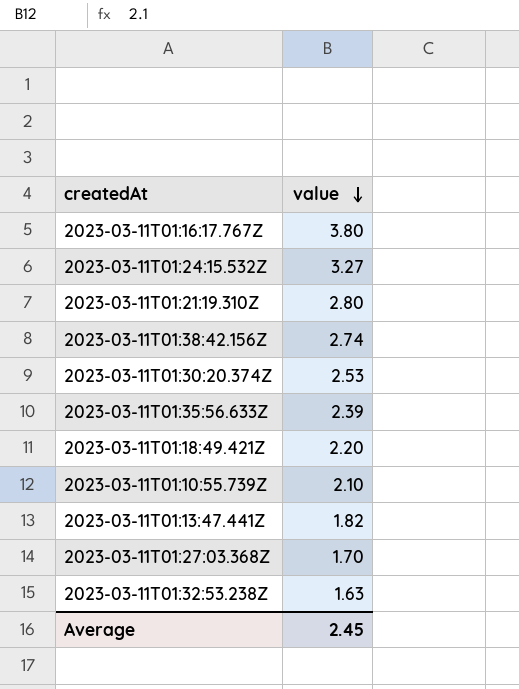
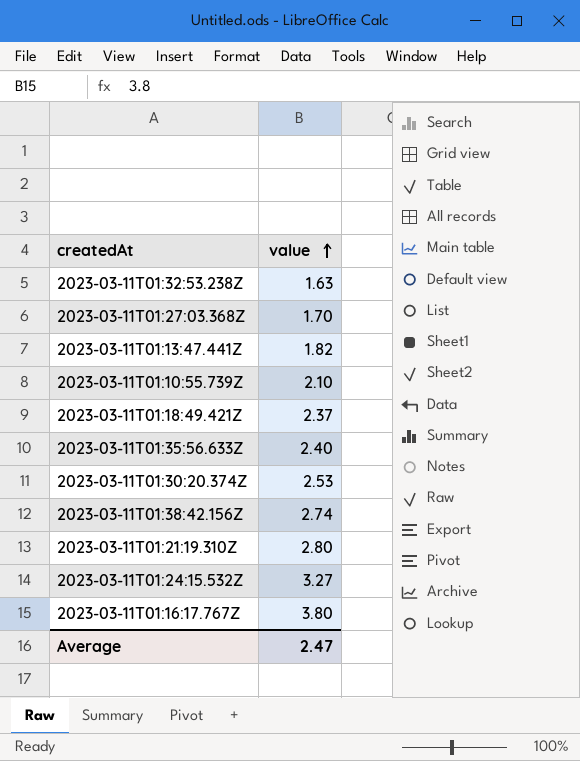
row order: value descending -> value ascending
2023-03-11T01:18:49.421Z | value: 2.20 -> 2.37
2023-03-11T01:35:56.633Z | value: 2.39 -> 2.40
Average | value: 2.45 -> 2.47

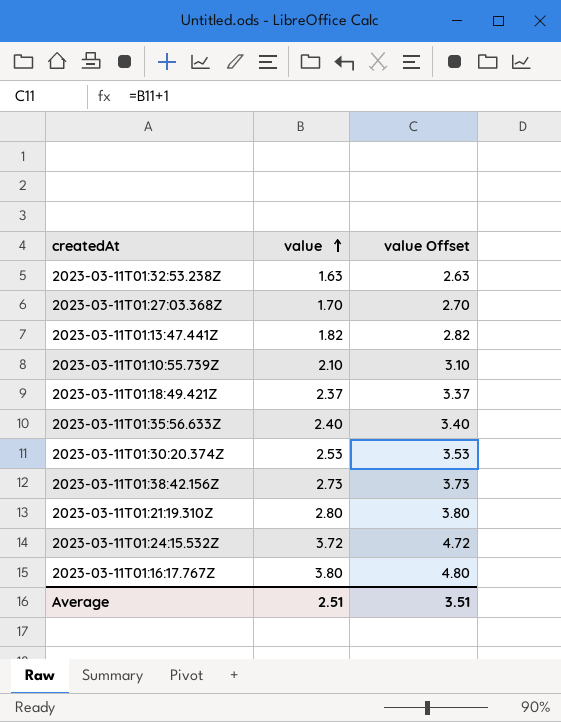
column value Offset | formula: none -> [value] + 1
2023-03-11T01:38:42.156Z | value: 2.74 -> 2.73
2023-03-11T01:24:15.532Z | value: 3.27 -> 3.72
Average | value: 2.47 -> 2.51

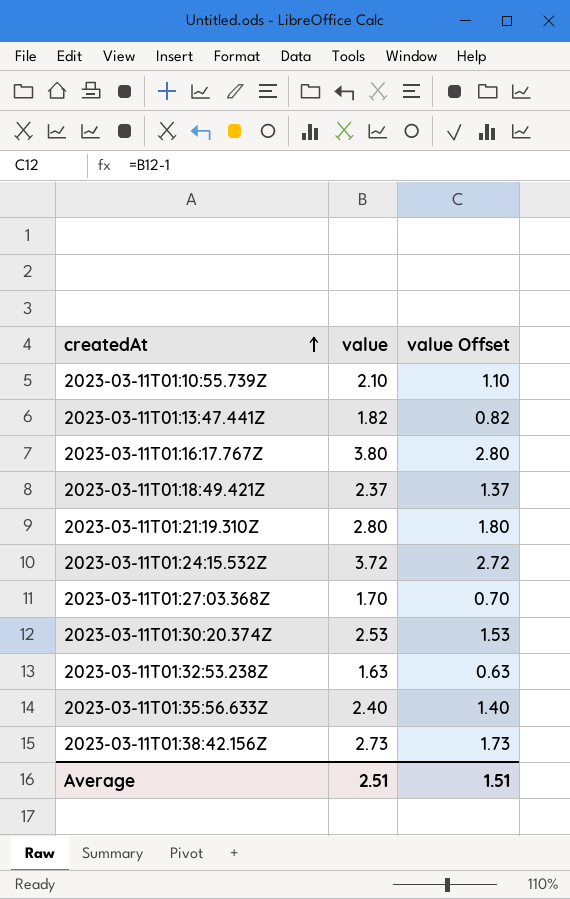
row order: value ascending -> createdAt ascending
column value Offset | formula: [value] + 1 -> [value] - 1
Average | value Offset: 3.51 -> 1.51

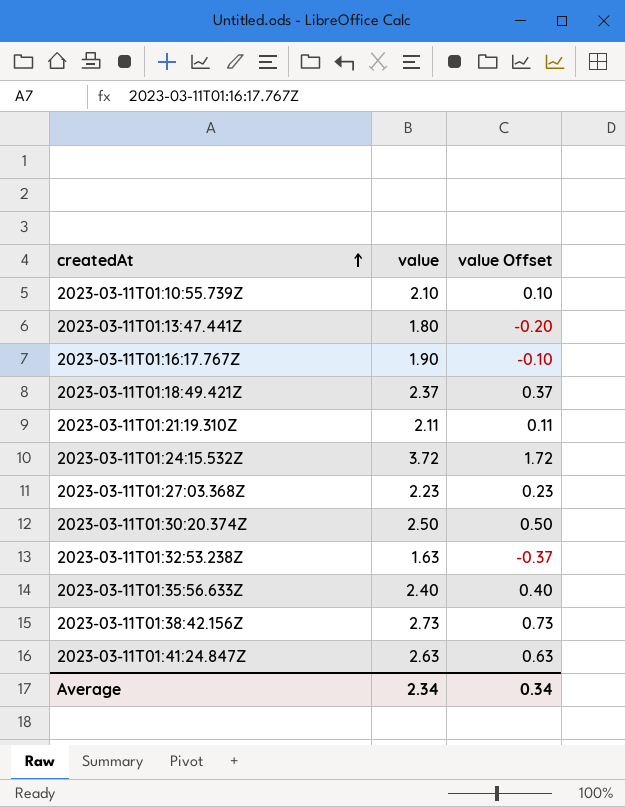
column value Offset | formula: [value] - 1 -> [value] - 2
2023-03-11T01:13:47.441Z | value: 1.82 -> 1.80
2023-03-11T01:16:17.767Z | value: 3.80 -> 1.90
2023-03-11T01:21:19.310Z | value: 2.80 -> 2.11
2023-03-11T01:27:03.368Z | value: 1.70 -> 2.23
2023-03-11T01:30:20.374Z | value: 2.53 -> 2.50
row 2023-03-11T01:41:24.847Z: none -> 2.63 | 0.63
Average | value: 2.51 -> 2.34
Average | value Offset: 1.51 -> 0.34

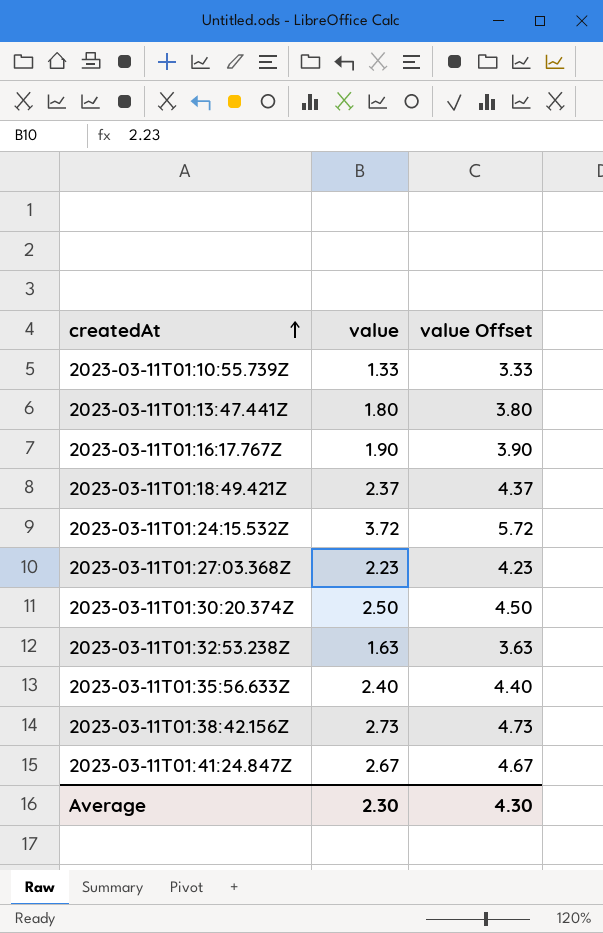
column value Offset | formula: [value] - 2 -> [value] + 2
row 2023-03-11T01:21:19.310Z: 2.11 | 0.11 -> none
2023-03-11T01:10:55.739Z | value: 2.10 -> 1.33
2023-03-11T01:41:24.847Z | value: 2.63 -> 2.67
Average | value: 2.34 -> 2.30
Average | value Offset: 0.34 -> 4.30

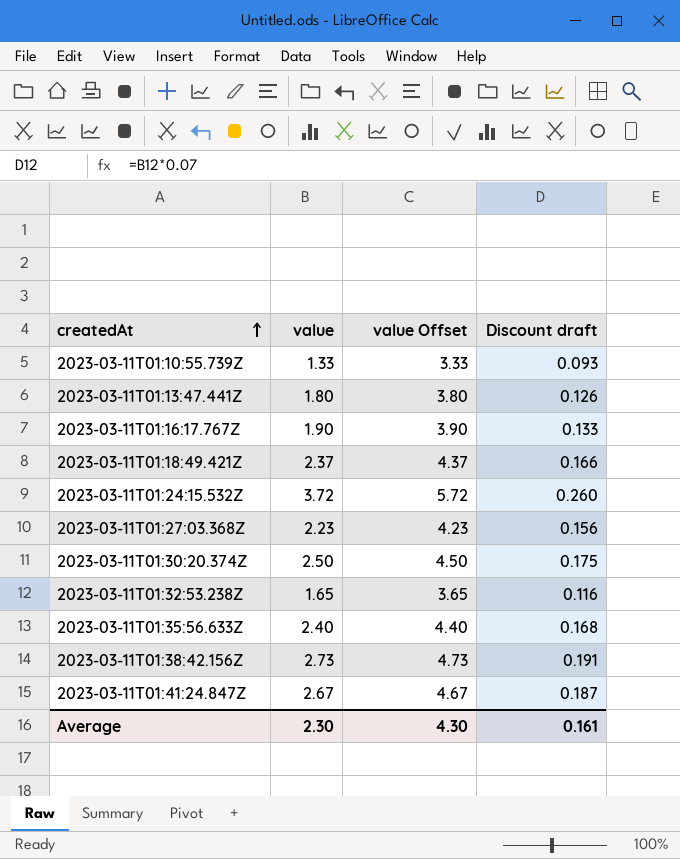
column Discount draft | formula: none -> [value] * 0.07
2023-03-11T01:32:53.238Z | value: 1.63 -> 1.65
2023-03-11T01:32:53.238Z | value Offset: 3.63 -> 3.65

